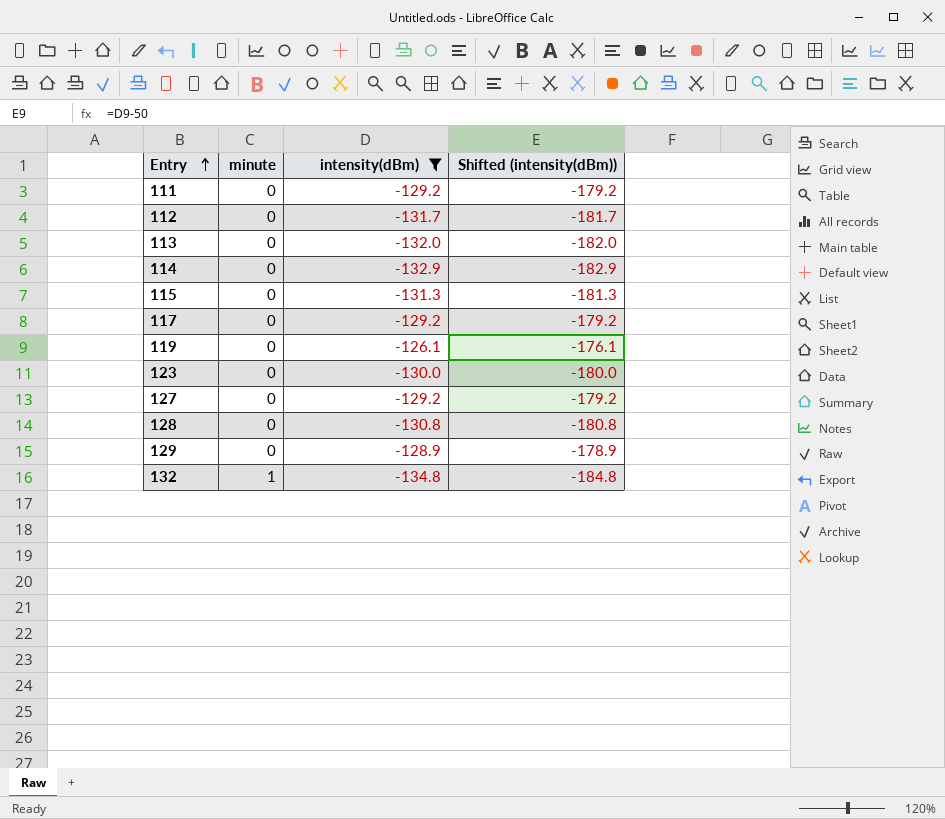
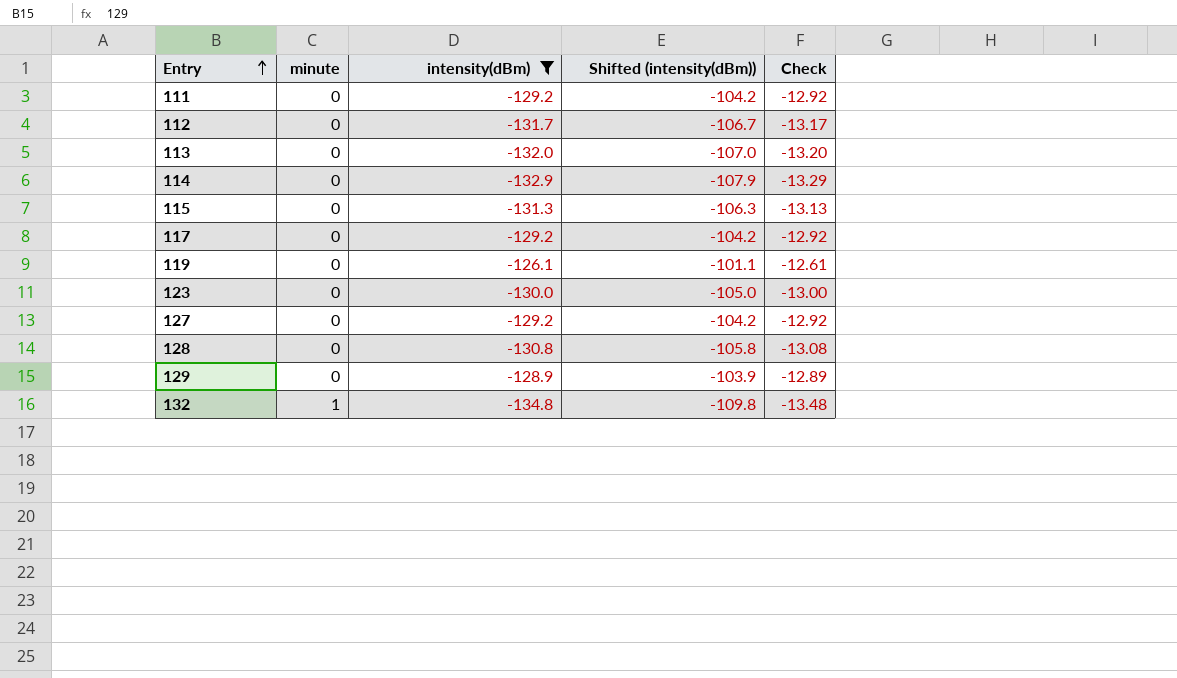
column Shifted (intensity(dBm)) | formula: [intensity(dBm)] - 50 -> [intensity(dBm)] + 25
column Check | formula: none -> [intensity(dBm)] * 0.1

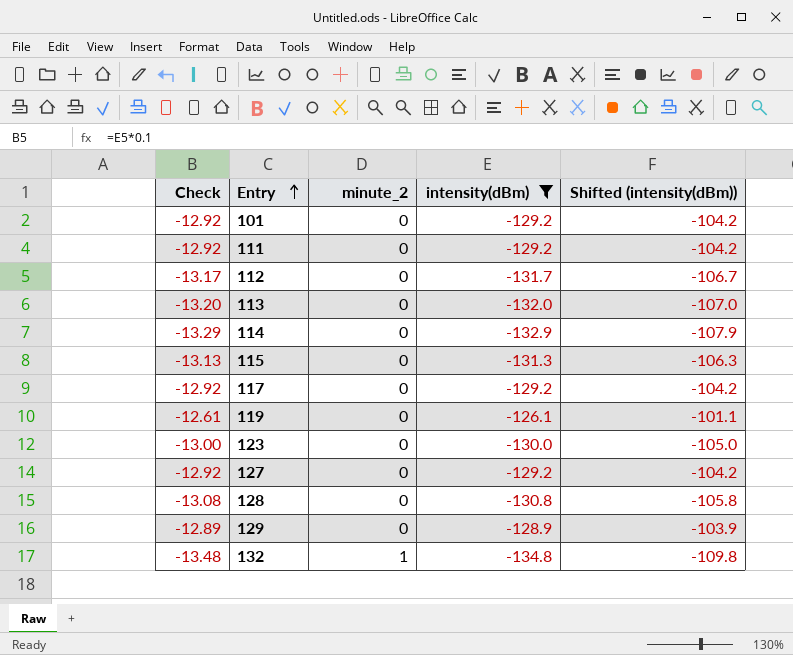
column Check | position: 5 -> 1
column name: minute -> minute_2
row 101: none -> -12.92 | 0 | -129.2 | -104.2

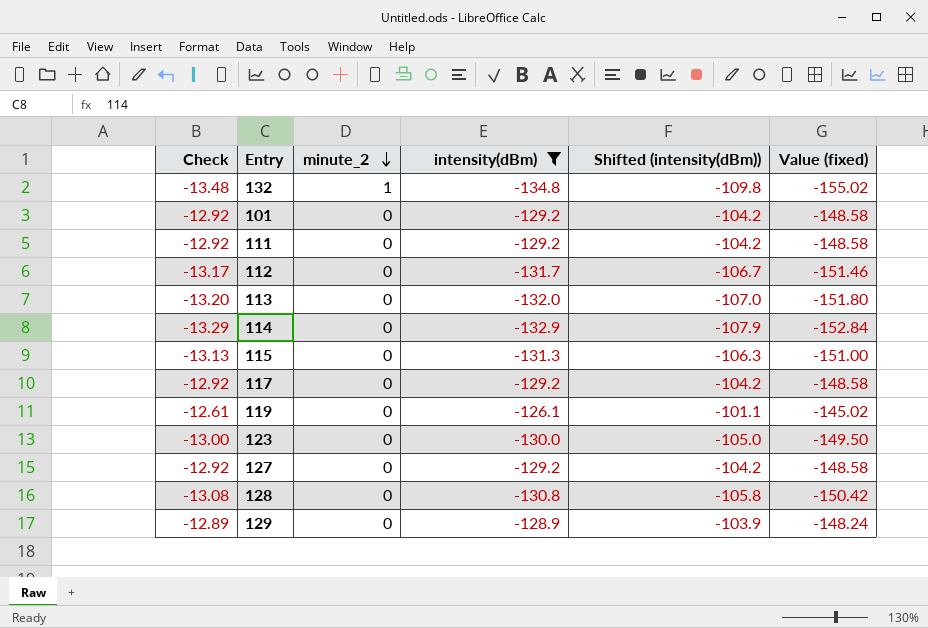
row order: Entry ascending -> minute_2 descending
column Value (fixed) | formula: none -> [intensity(dBm)] * 1.15

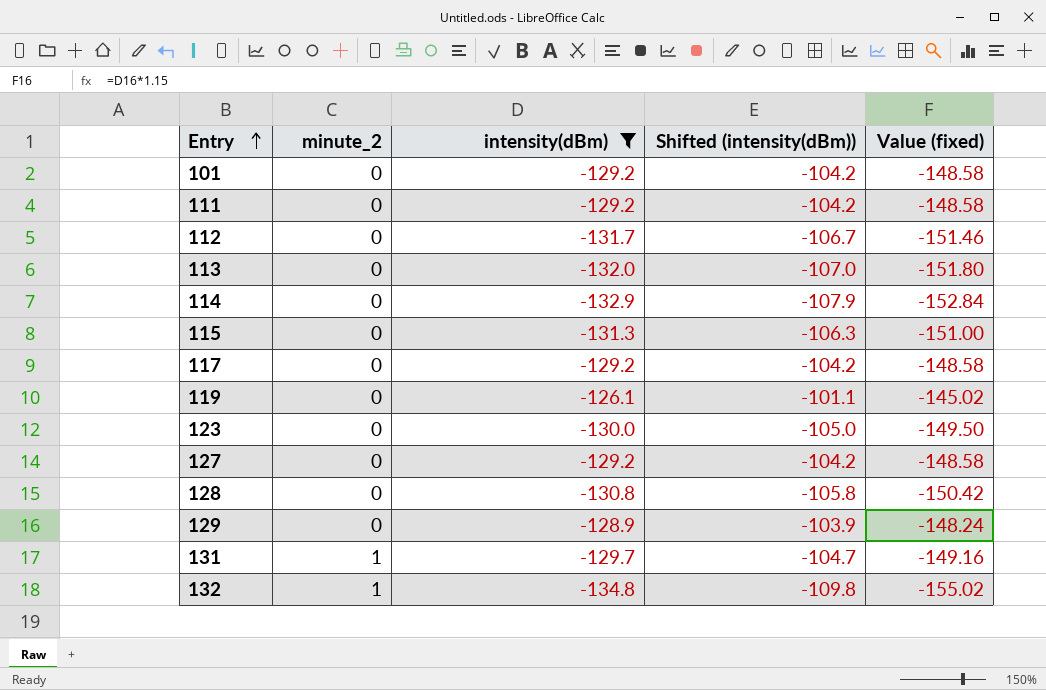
row order: minute_2 descending -> Entry ascending
column Check | formula: [intensity(dBm)] * 0.1 -> none
row 131: none -> 1 | -129.7 | -104.7 | -149.16

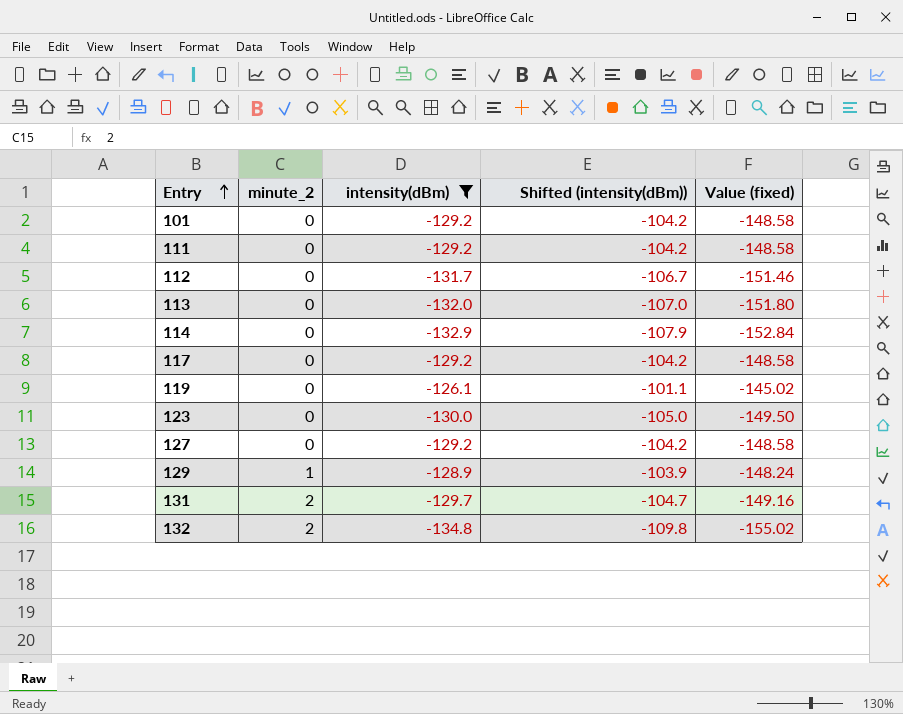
row 115: 0 | -131.3 | -106.3 | -151.00 -> none
row 128: 0 | -130.8 | -105.8 | -150.42 -> none
129 | minute_2: 0 -> 1
131 | minute_2: 1 -> 2
132 | minute_2: 1 -> 2

